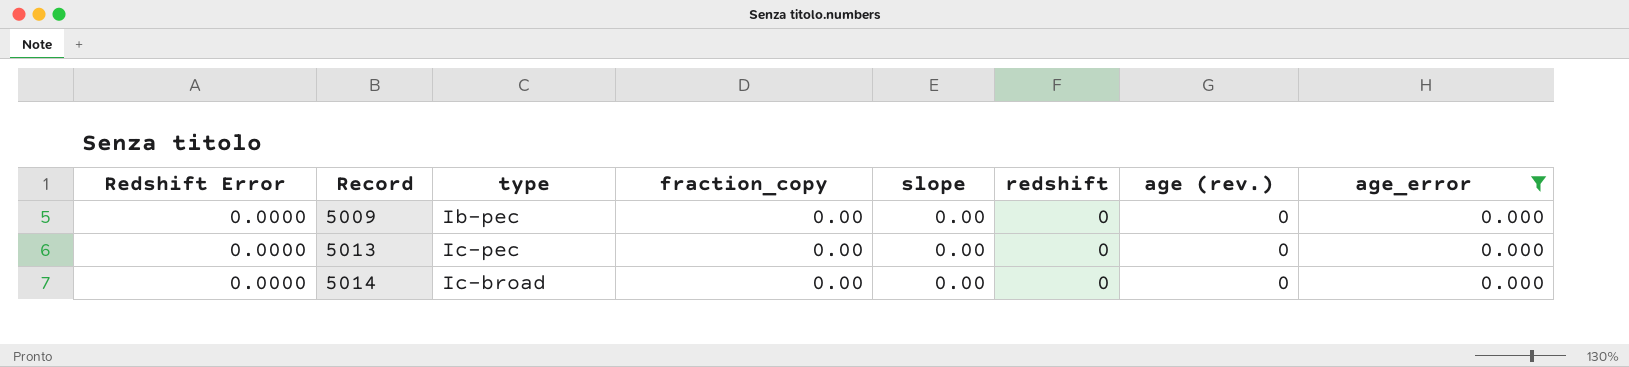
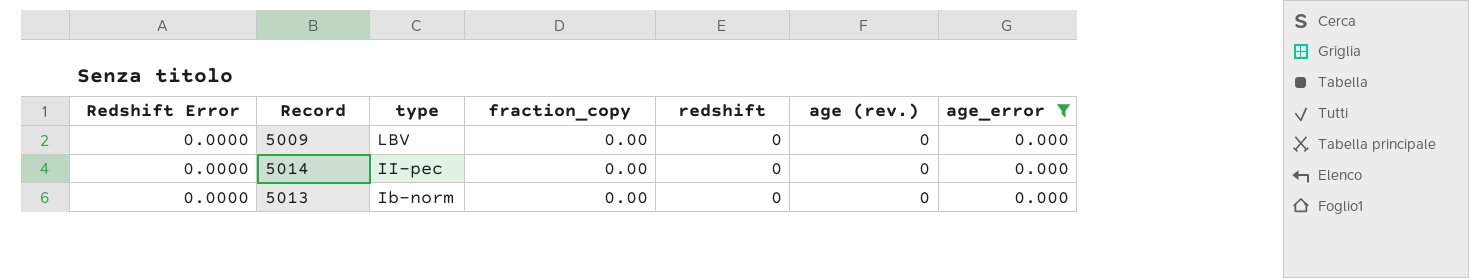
row order: Record ascending -> type descending
column slope | position: 5 -> none
5009 | type: Ib-pec -> LBV
5014 | type: Ic-broad -> II-pec
5013 | type: Ic-pec -> Ib-norm

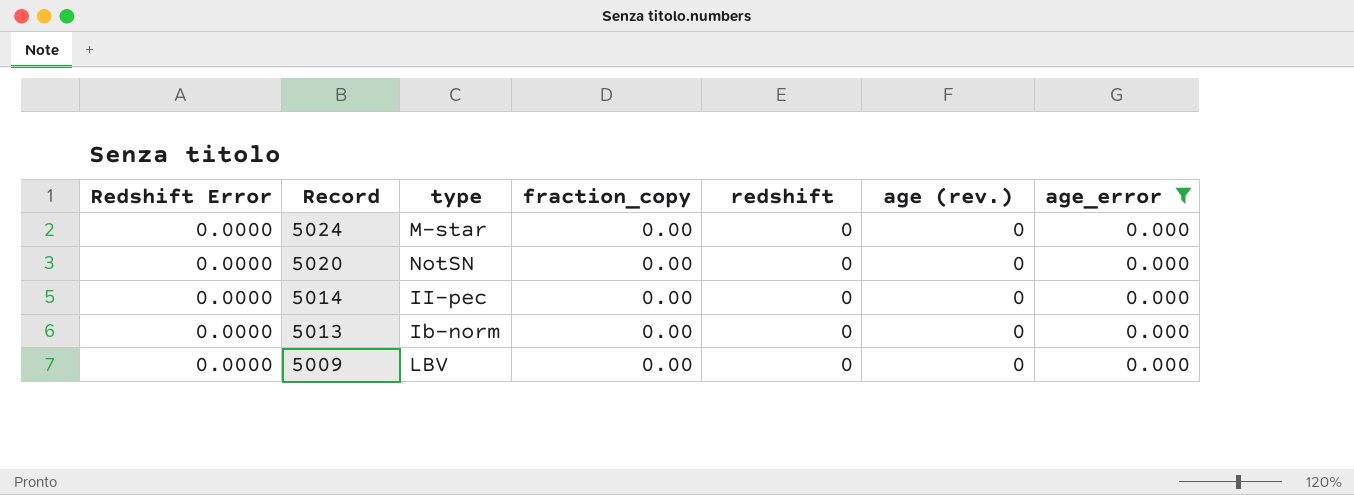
row order: type descending -> Record descending
row 5024: none -> 0.0000 | M-star | 0.00 | 0 | 0 | 0.000
row 5020: none -> 0.0000 | NotSN | 0.00 | 0 | 0 | 0.000

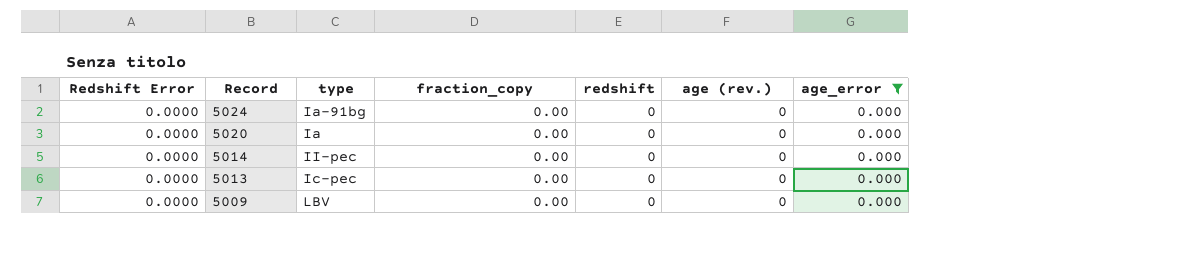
5024 | type: M-star -> Ia-91bg
5020 | type: NotSN -> Ia
5013 | type: Ib-norm -> Ic-pec

